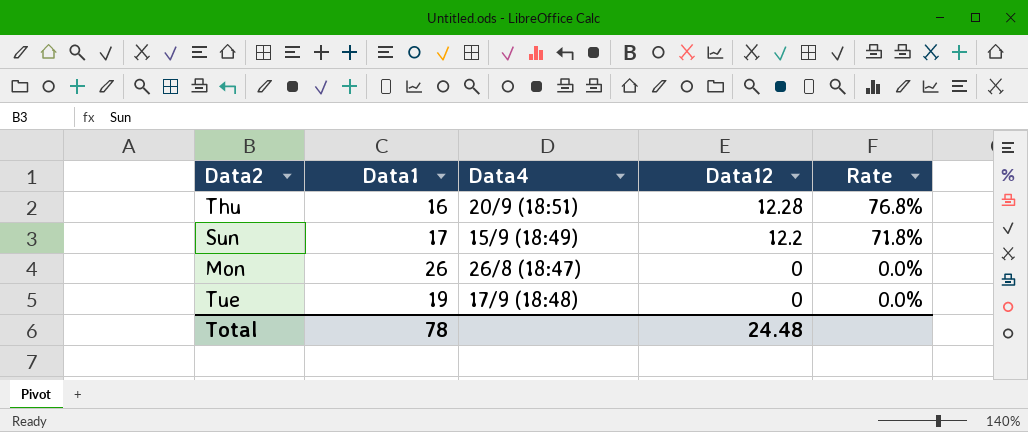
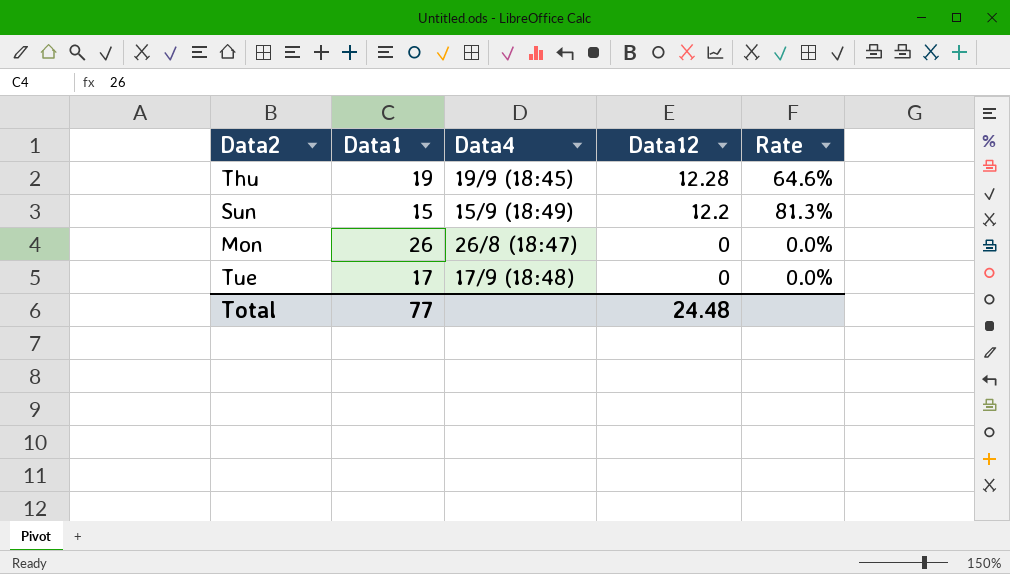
Thu | Data1: 16 -> 19
Thu | Data4: 20/9 (18:51) -> 19/9 (18:45)
Thu | Rate: 76.8% -> 64.6%
Sun | Data1: 17 -> 15
Sun | Rate: 71.8% -> 81.3%
Tue | Data1: 19 -> 17
Total | Data1: 78 -> 77

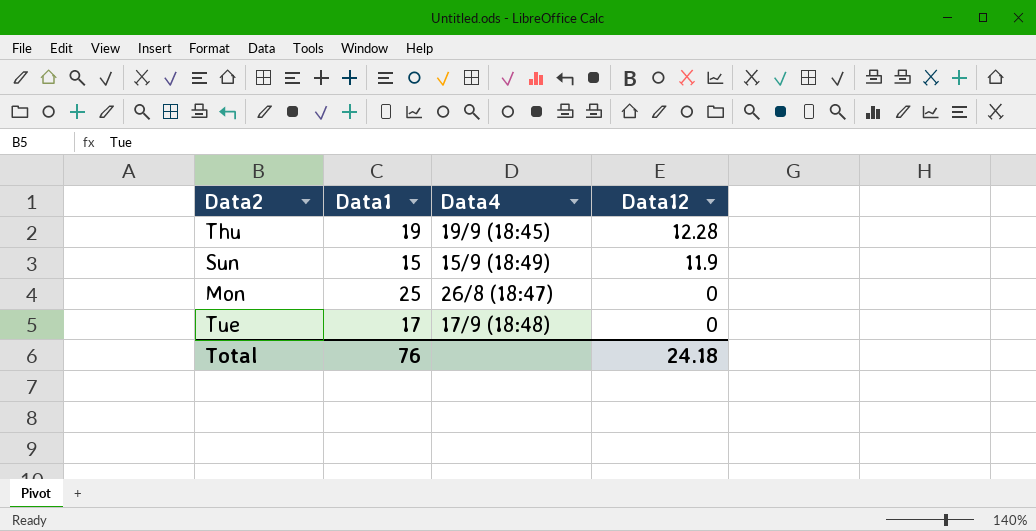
column Rate | formula: [Data12] / [Data1] -> none
Sun | Data12: 12.2 -> 11.9
Mon | Data1: 26 -> 25
Total | Data1: 77 -> 76
Total | Data12: 24.48 -> 24.18

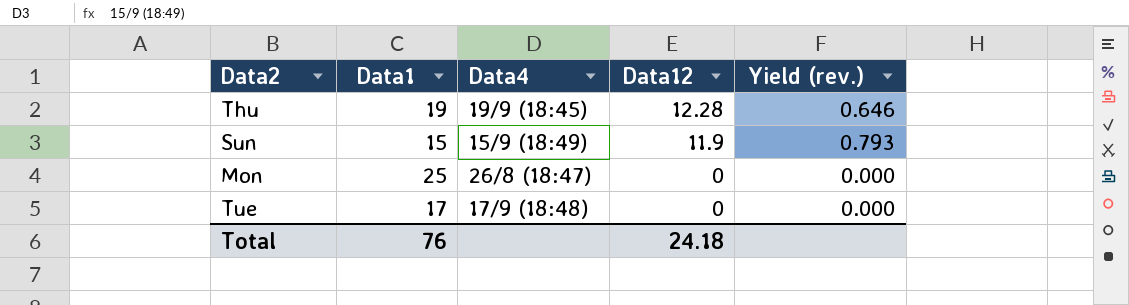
column Yield (rev.) | formula: none -> [Data12] / [Data1]

